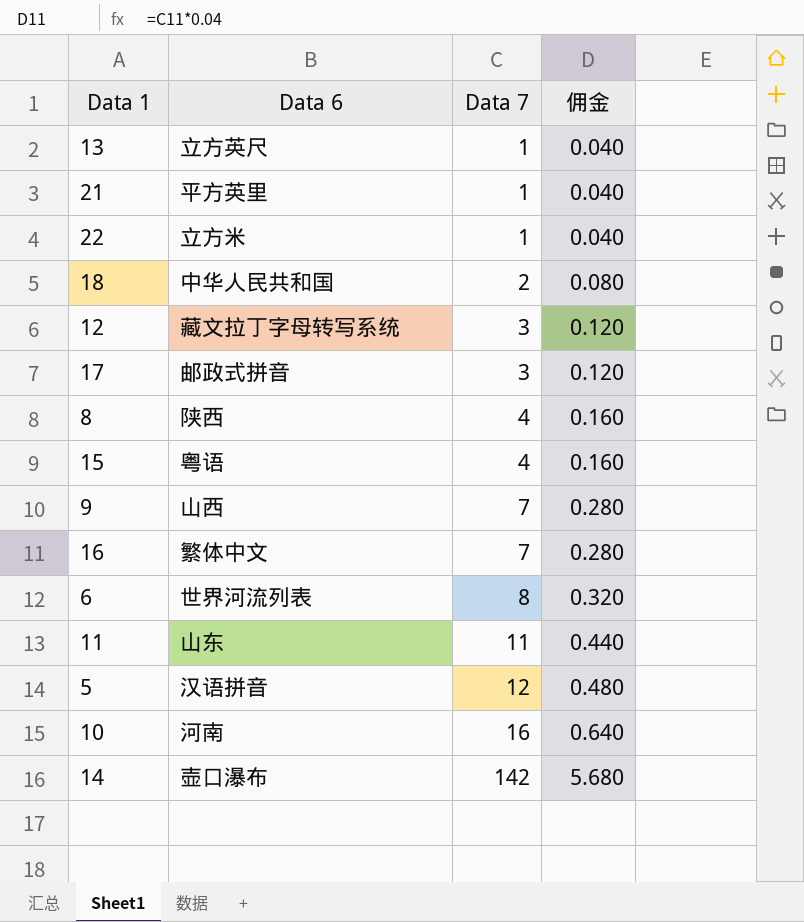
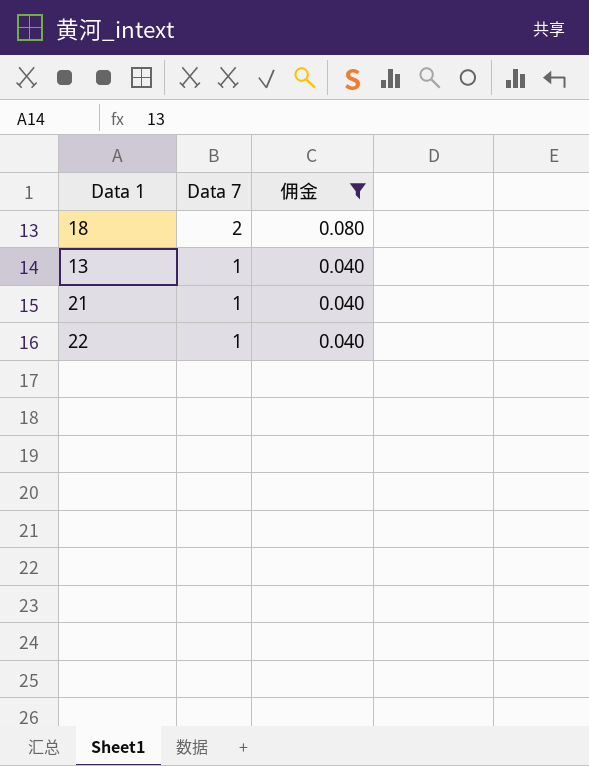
filter: none -> 佣金 <= 0.080
row order: Data 7 ascending -> Data 7 descending
column Data 6 | position: 2 -> none

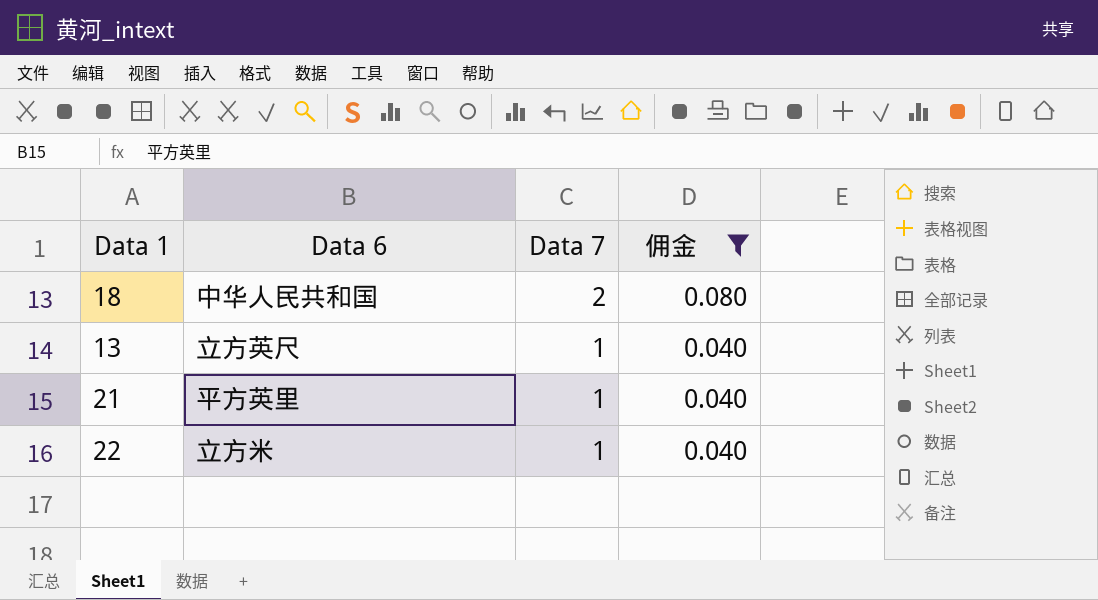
column Data 6 | position: none -> 2

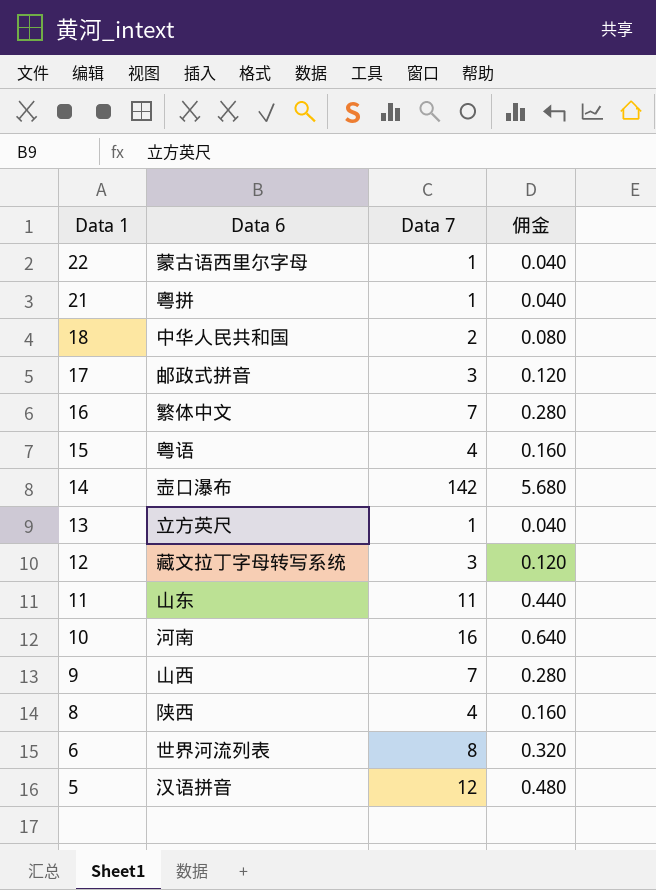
filter: 佣金 <= 0.080 -> none
row order: Data 7 descending -> Data 1 descending
22 | Data 6: 立方米 -> 蒙古语西里尔字母
21 | Data 6: 平方英里 -> 粵拼

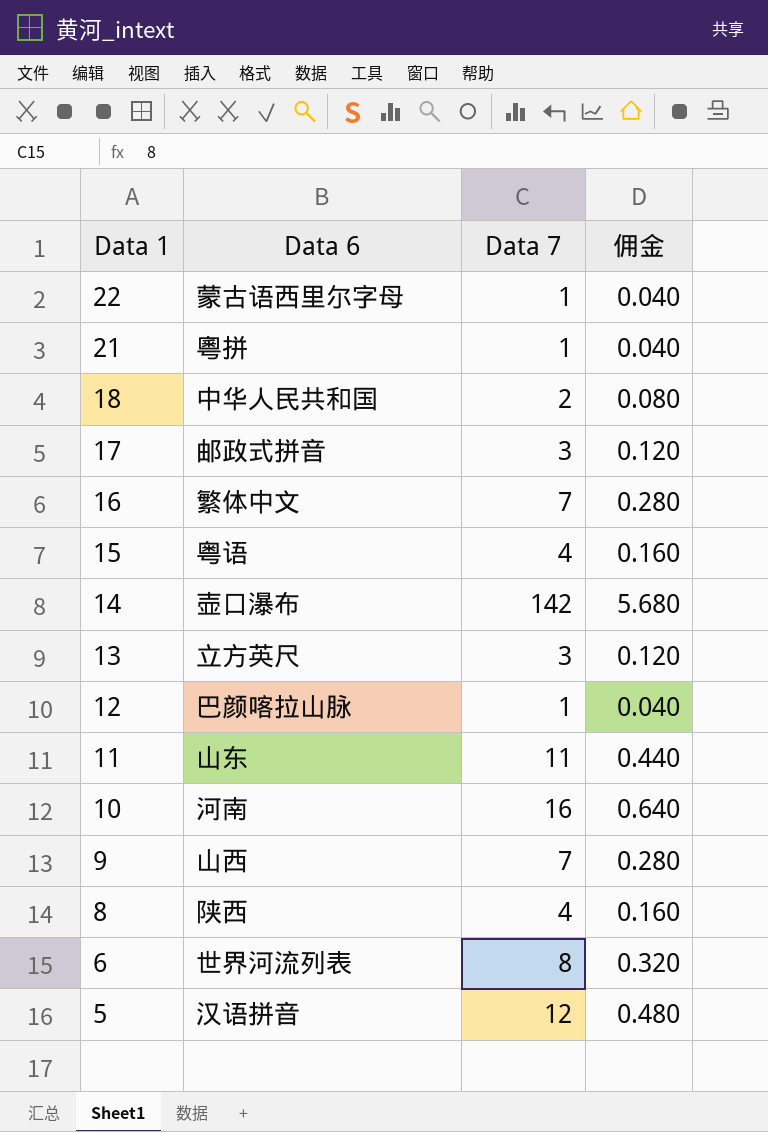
13 | Data 7: 1 -> 3
13 | 佣金: 0.040 -> 0.120
12 | Data 6: 藏文拉丁字母转写系统 -> 巴颜喀拉山脉
12 | Data 7: 3 -> 1
12 | 佣金: 0.120 -> 0.040

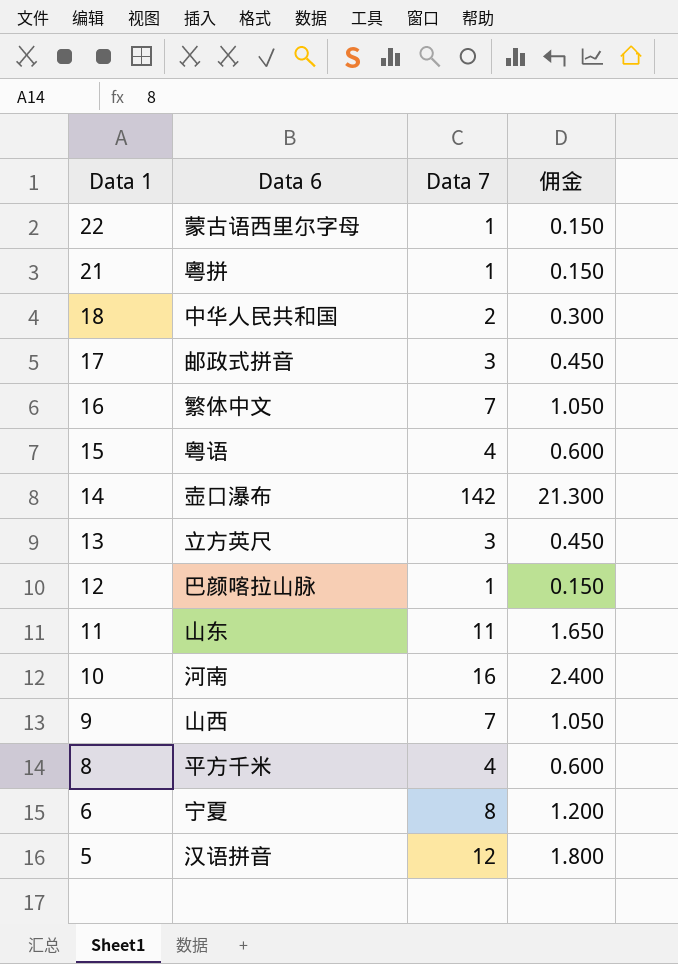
column 佣金 | formula: [Data 7] * 0.04 -> [Data 7] * 0.15
8 | Data 6: 陕西 -> 平方千米
6 | Data 6: 世界河流列表 -> 宁夏

